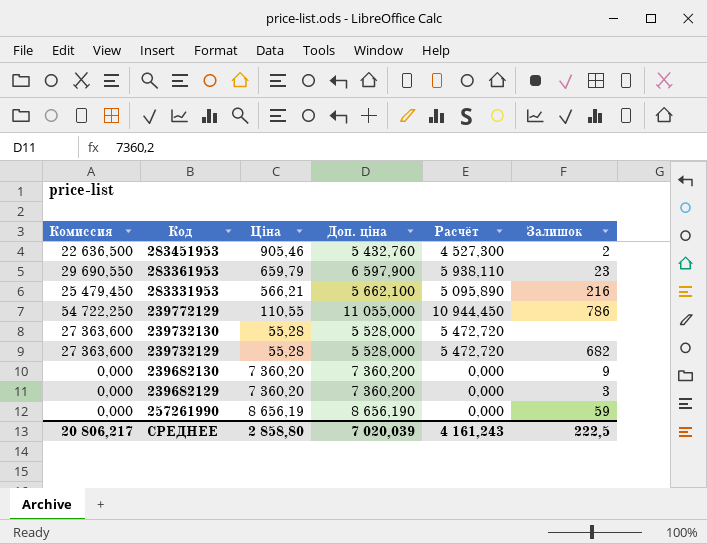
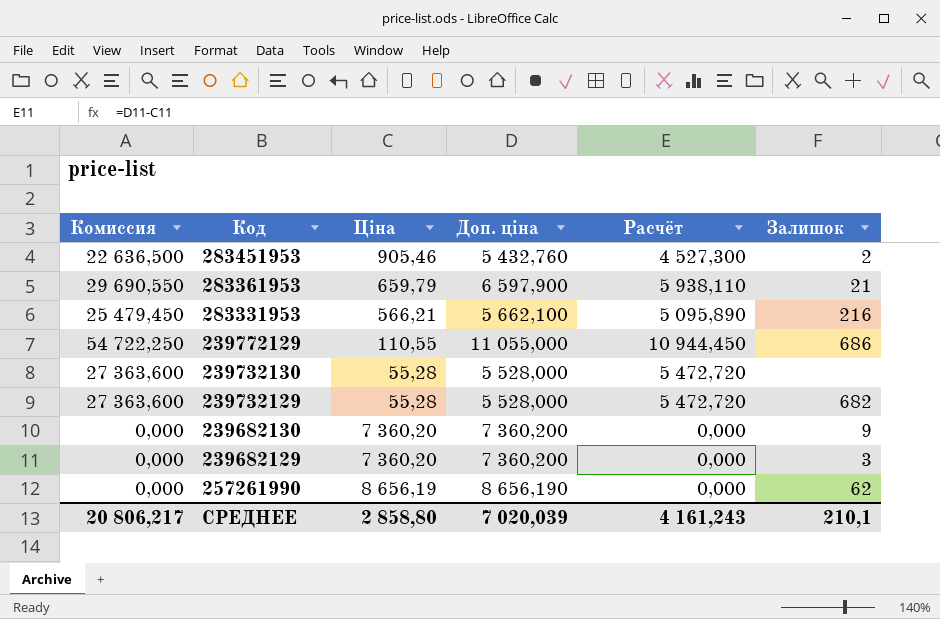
283361953 | Залишок: 23 -> 21
239772129 | Залишок: 786 -> 686
257261990 | Залишок: 59 -> 62
СРЕДНЕЕ | Залишок: 222,5 -> 210,1

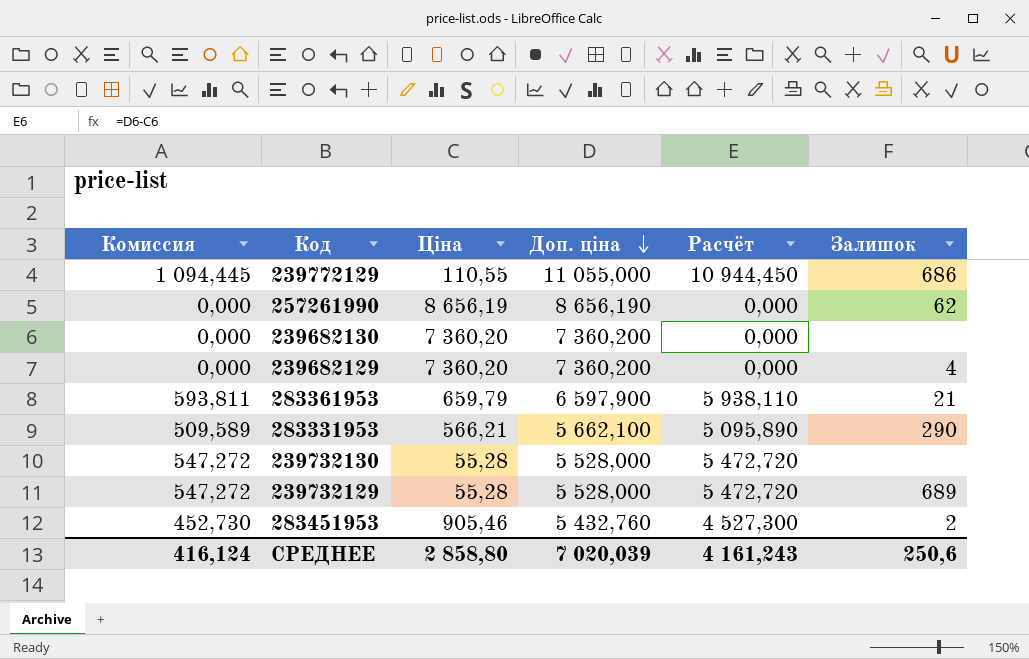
row order: none -> Доп. ціна descending
column Комиссия | formula: [Расчёт] * 5 -> [Расчёт] * 0,1
239682130 | Залишок: 9 -> none
239682129 | Залишок: 3 -> 4
283331953 | Залишок: 216 -> 290
239732129 | Залишок: 682 -> 689
СРЕДНЕЕ | Комиссия: 20 806,217 -> 416,124
СРЕДНЕЕ | Залишок: 210,1 -> 250,6

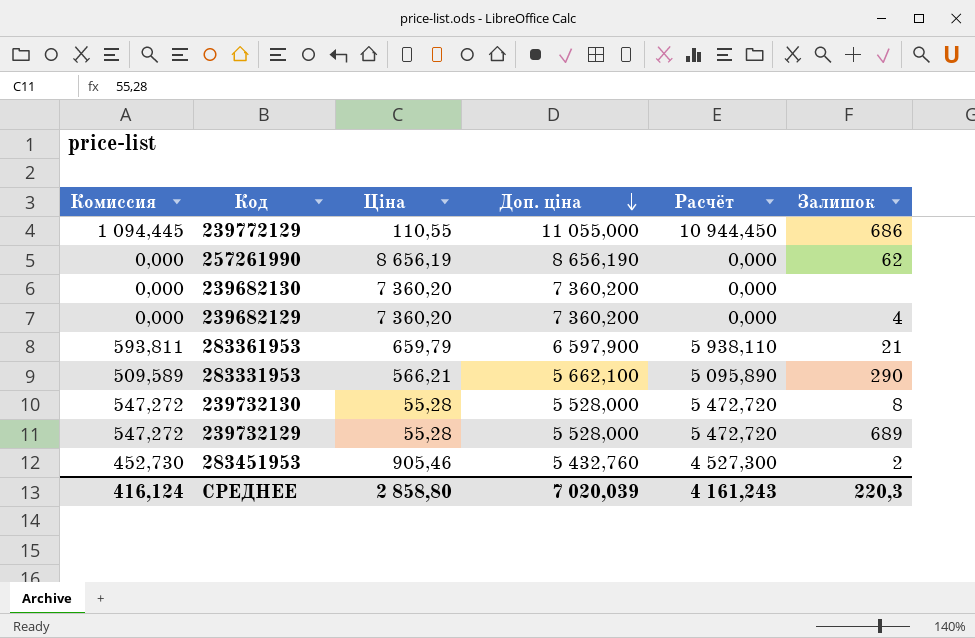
239732130 | Залишок: none -> 8
СРЕДНЕЕ | Залишок: 250,6 -> 220,3

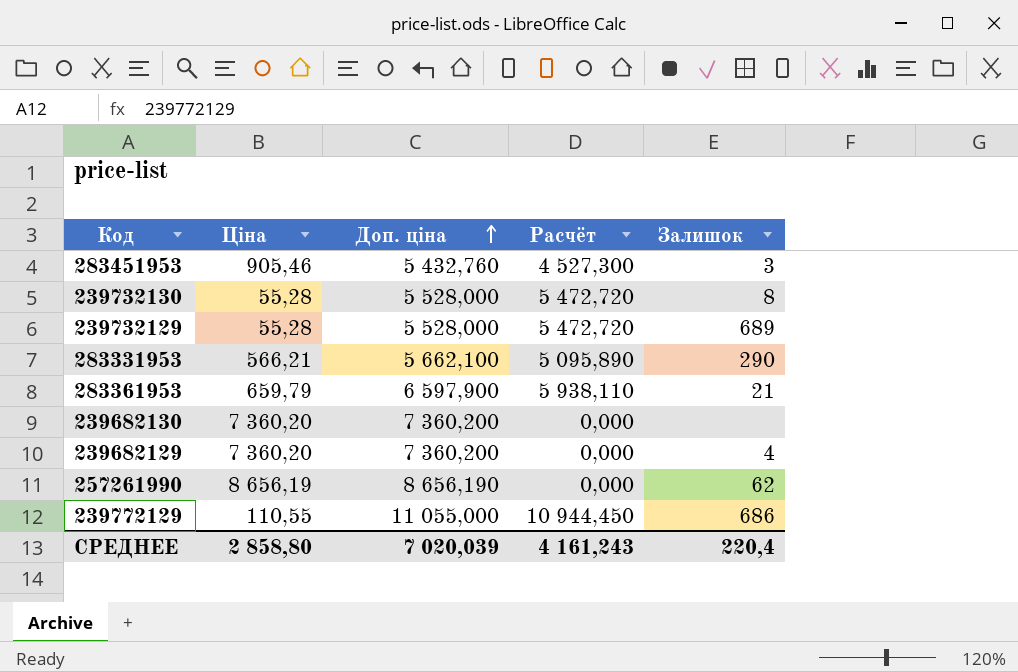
row order: Доп. ціна descending -> Доп. ціна ascending
column Комиссия | formula: [Расчёт] * 0,1 -> none
283451953 | Залишок: 2 -> 3
СРЕДНЕЕ | Залишок: 220,3 -> 220,4

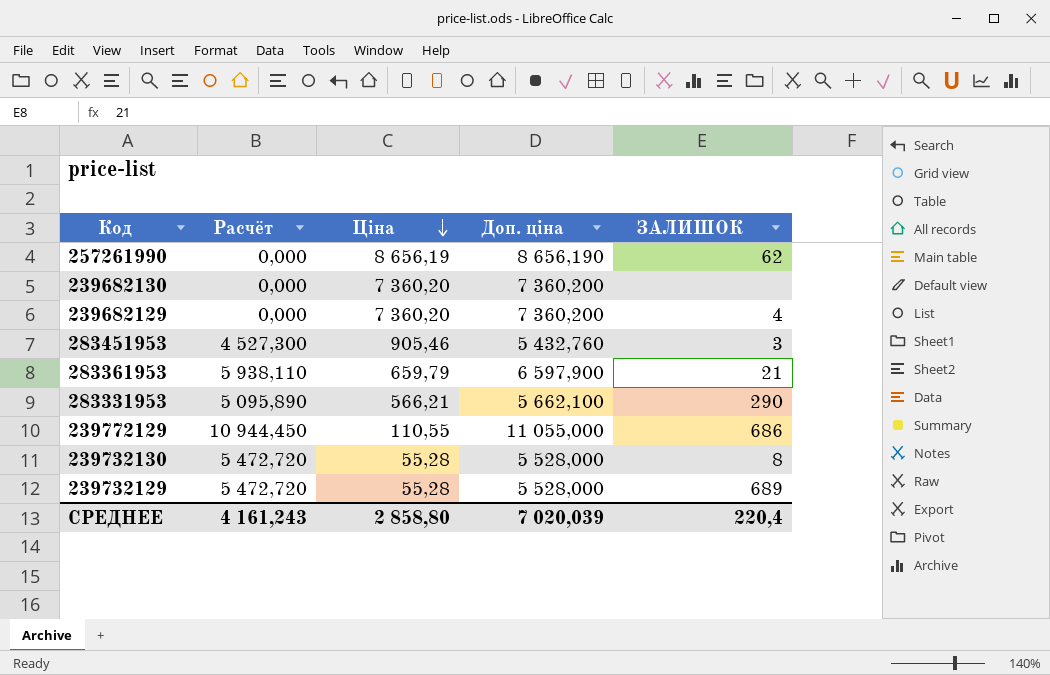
row order: Доп. ціна ascending -> Ціна descending
column Расчёт | position: 4 -> 2
column name: Залишок -> ЗАЛИШОК

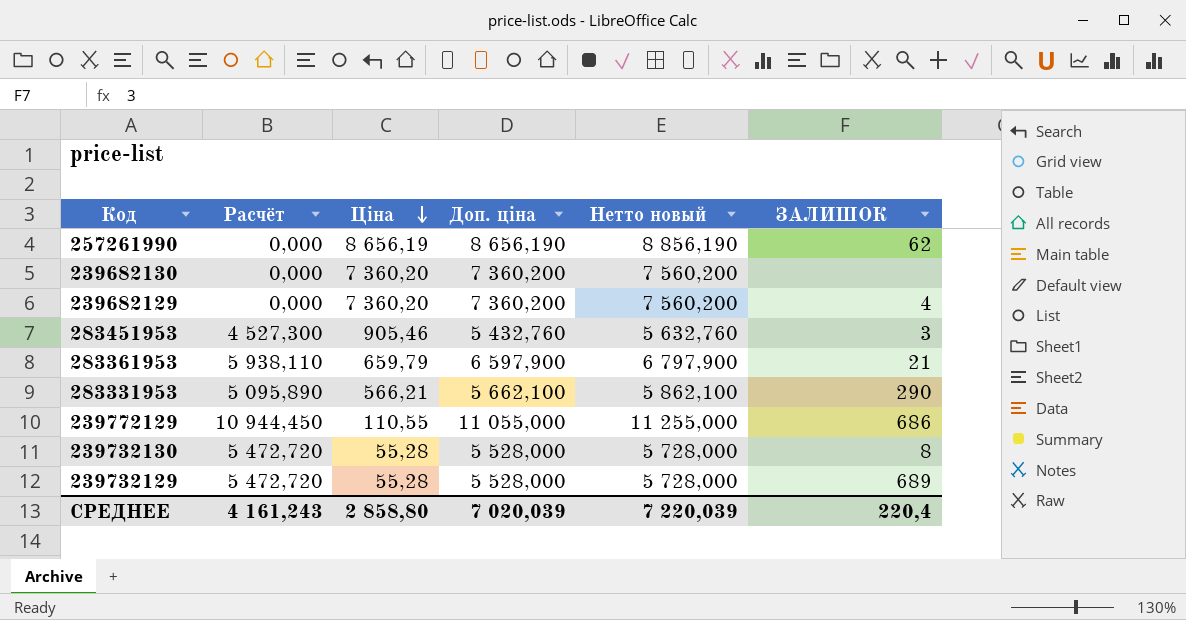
column Нетто новый | formula: none -> [Доп. ціна] + 200

